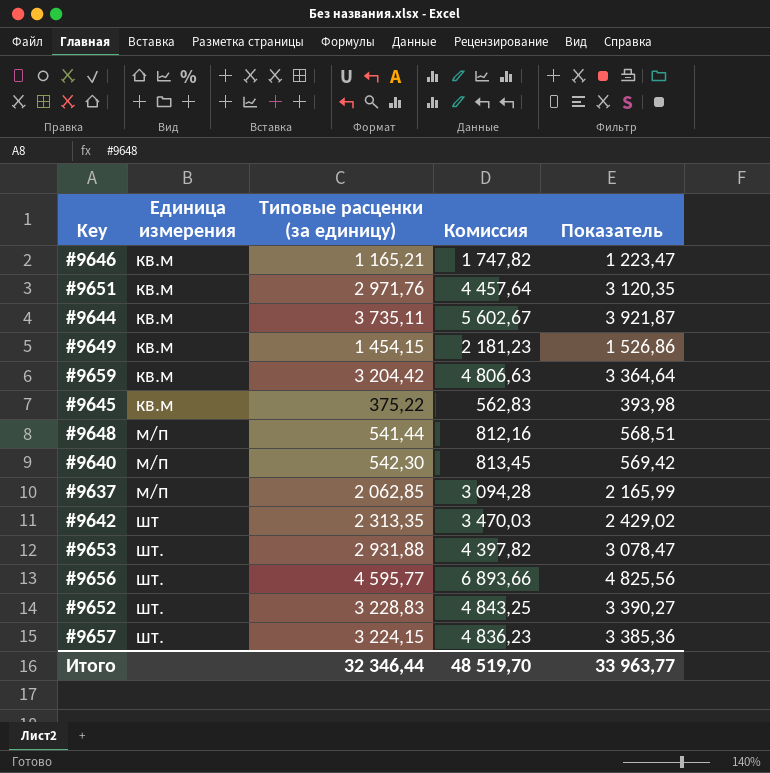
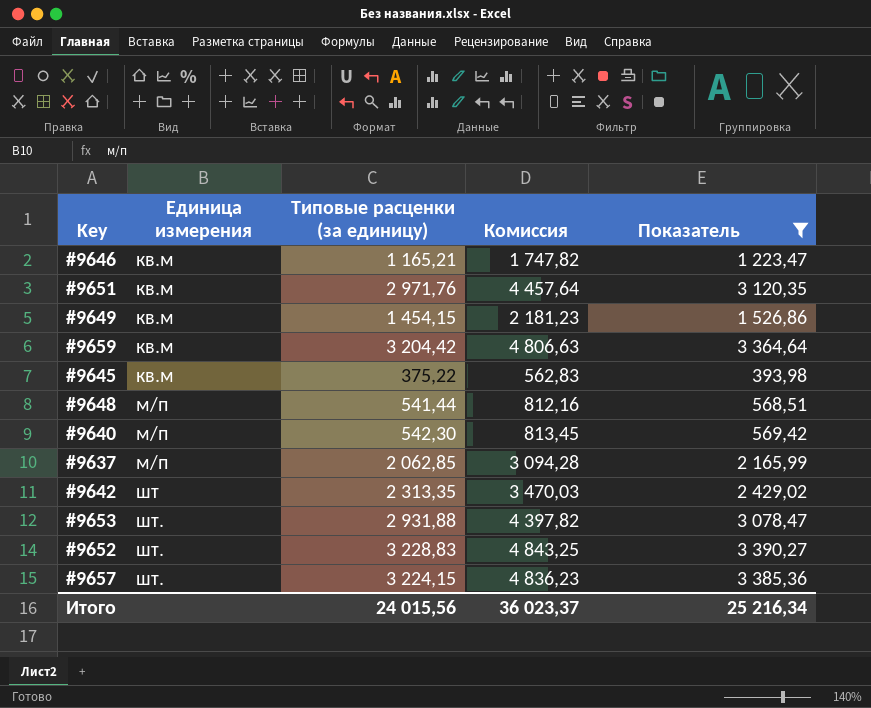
filter: none -> Показатель <= 3 390,27
Итого | Типовые расценки (за единицу): 32 346,44 -> 24 015,56
Итого | Комиссия: 48 519,70 -> 36 023,37
Итого | Показатель: 33 963,77 -> 25 216,34

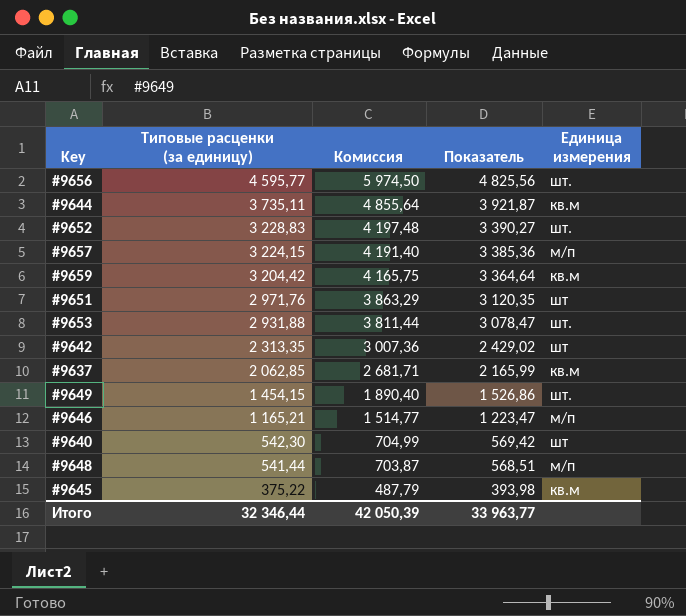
filter: Показатель <= 3 390,27 -> none
row order: Единица измерения ascending -> Типовые расценки (за единицу) descending
column Комиссия | formula: [Типовые расценки (за единицу)] * 1,5 -> [Типовые расценки (за единицу)] * 1,3
column Единица измерения | position: 2 -> 5
#9657 | Единица измерения: шт. -> м/п
#9651 | Единица измерения: кв.м -> шт
#9637 | Единица измерения: м/п -> кв.м
#9649 | Единица измерения: кв.м -> шт.
#9646 | Единица измерения: кв.м -> м/п
#9640 | Единица измерения: м/п -> шт
Итого | Типовые расценки (за единицу): 24 015,56 -> 32 346,44
Итого | Комиссия: 36 023,37 -> 42 050,39
Итого | Показатель: 25 216,34 -> 33 963,77

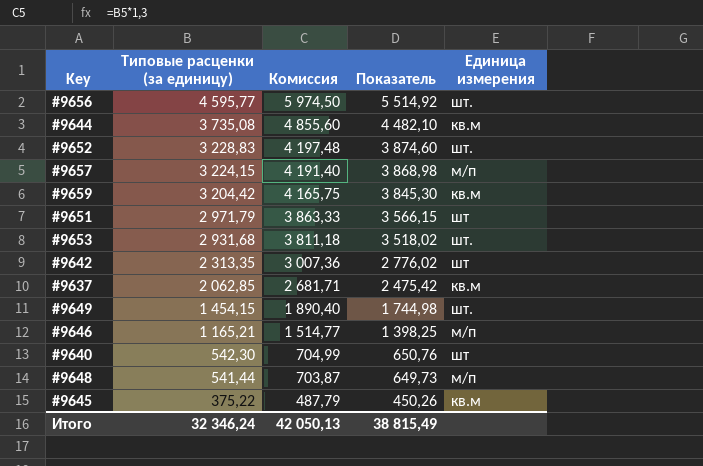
column Показатель | formula: [Типовые расценки (за единицу)] * 1,05 -> [Типовые расценки (за единицу)] * 1,2
#9644 | Типовые расценки (за единицу): 3 735,11 -> 3 735,08
#9644 | Комиссия: 4 855,64 -> 4 855,60
#9651 | Типовые расценки (за единицу): 2 971,76 -> 2 971,79
#9651 | Комиссия: 3 863,29 -> 3 863,33
#9653 | Типовые расценки (за единицу): 2 931,88 -> 2 931,68
#9653 | Комиссия: 3 811,44 -> 3 811,18
Итого | Типовые расценки (за единицу): 32 346,44 -> 32 346,24
Итого | Комиссия: 42 050,39 -> 42 050,13
Итого | Показатель: 33 963,77 -> 38 815,49

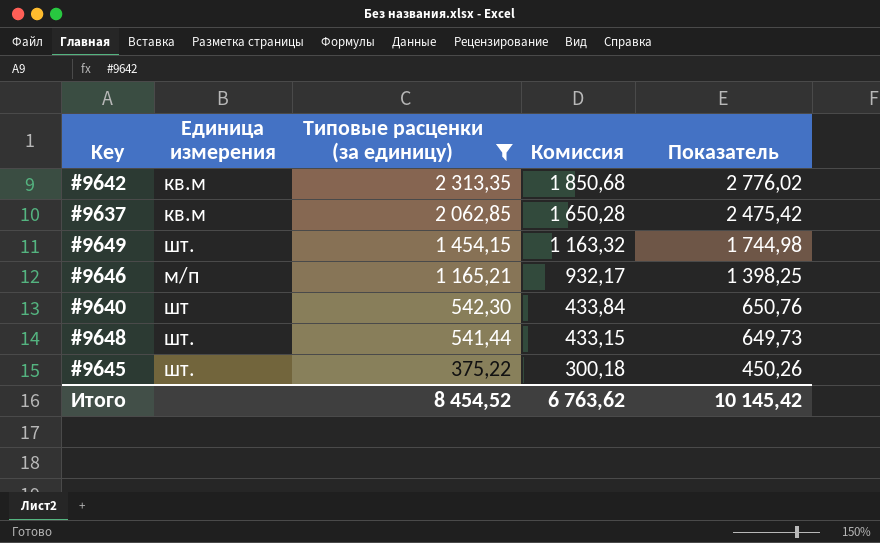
filter: none -> Типовые расценки (за единицу) <= 2 313,35
column Единица измерения | position: 5 -> 2
column Комиссия | formula: [Типовые расценки (за единицу)] * 1,3 -> [Типовые расценки (за единицу)] * 0,8
#9642 | Единица измерения: шт -> кв.м
#9648 | Единица измерения: м/п -> шт.
#9645 | Единица измерения: кв.м -> шт.
Итого | Типовые расценки (за единицу): 32 346,24 -> 8 454,52
Итого | Комиссия: 42 050,13 -> 6 763,62
Итого | Показатель: 38 815,49 -> 10 145,42

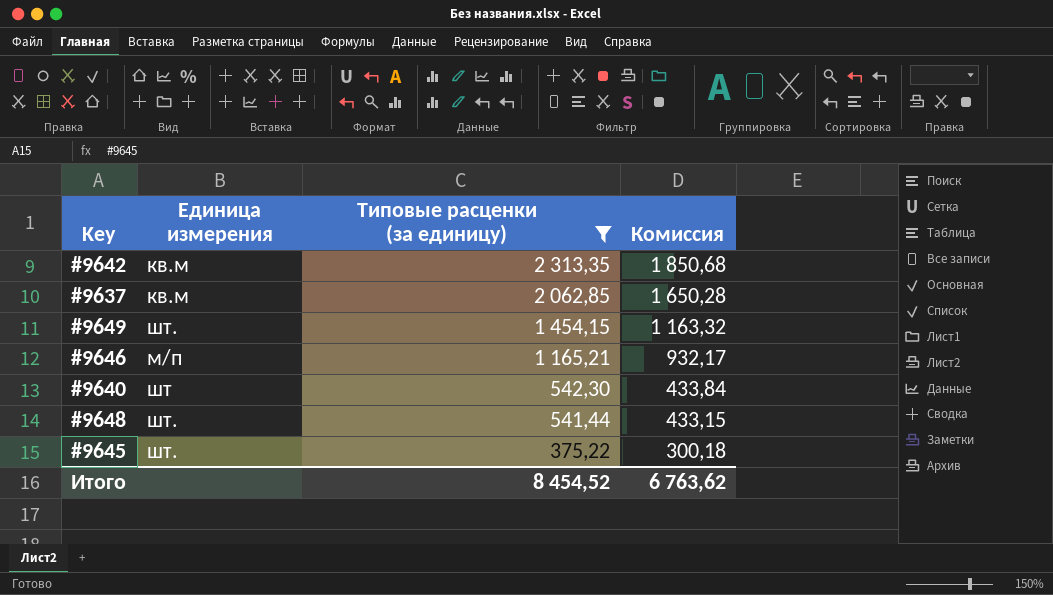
column Показатель | formula: [Типовые расценки (за единицу)] * 1,2 -> none

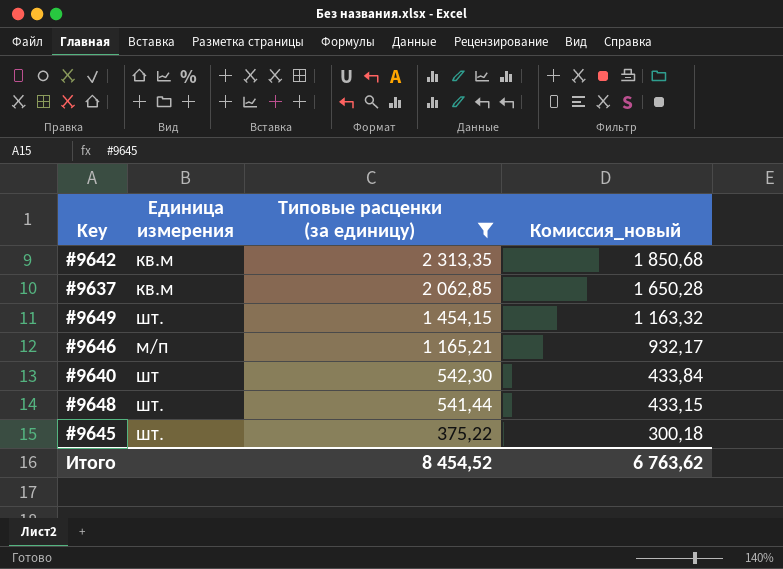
column name: Комиссия -> Комиссия_новый

